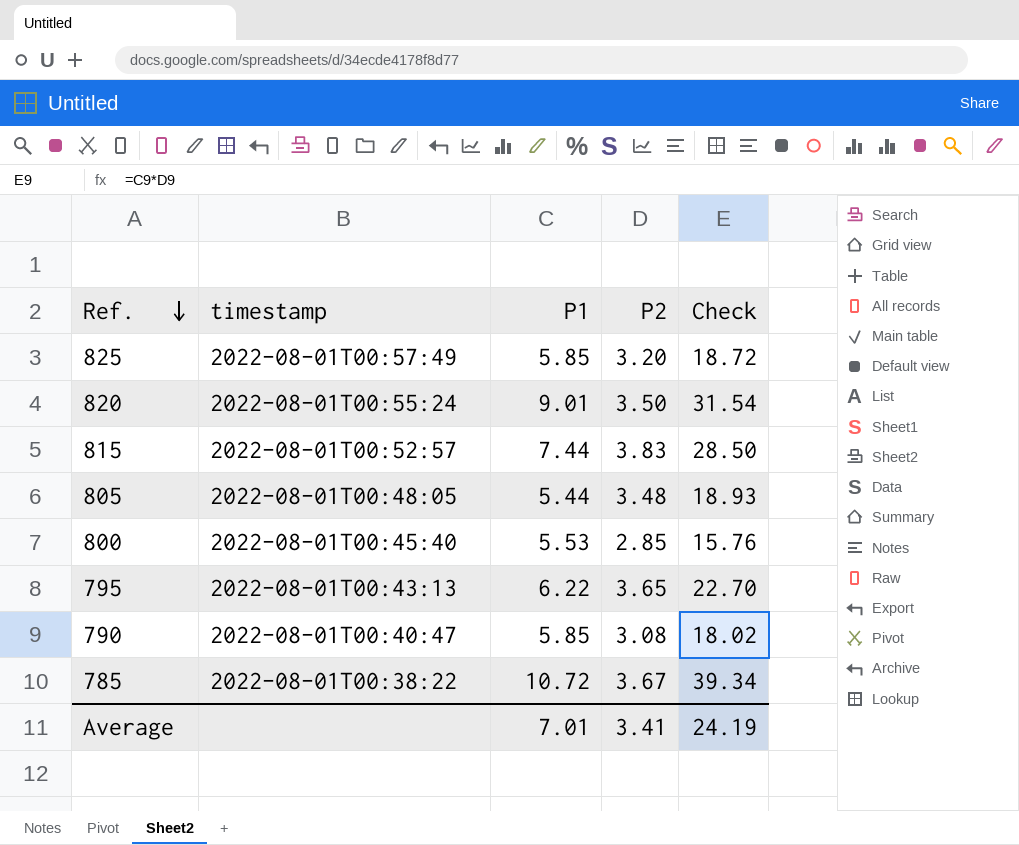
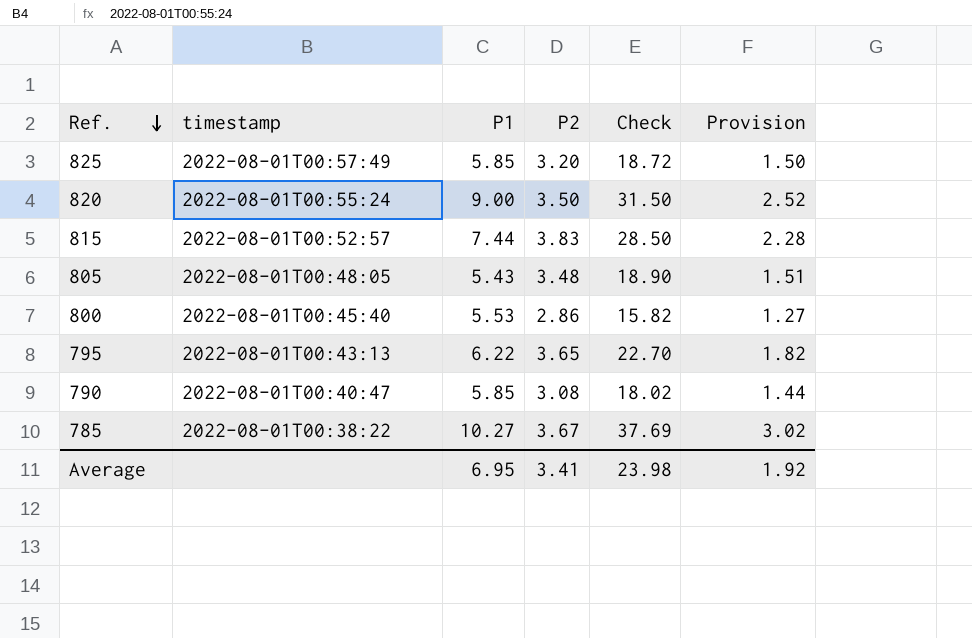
column Provision | formula: none -> [Check] * 0.08
820 | P1: 9.01 -> 9.00
820 | Check: 31.54 -> 31.50
805 | P1: 5.44 -> 5.43
805 | Check: 18.93 -> 18.90
800 | P2: 2.85 -> 2.86
800 | Check: 15.76 -> 15.82
785 | P1: 10.72 -> 10.27
785 | Check: 39.34 -> 37.69
Average | P1: 7.01 -> 6.95
Average | Check: 24.19 -> 23.98

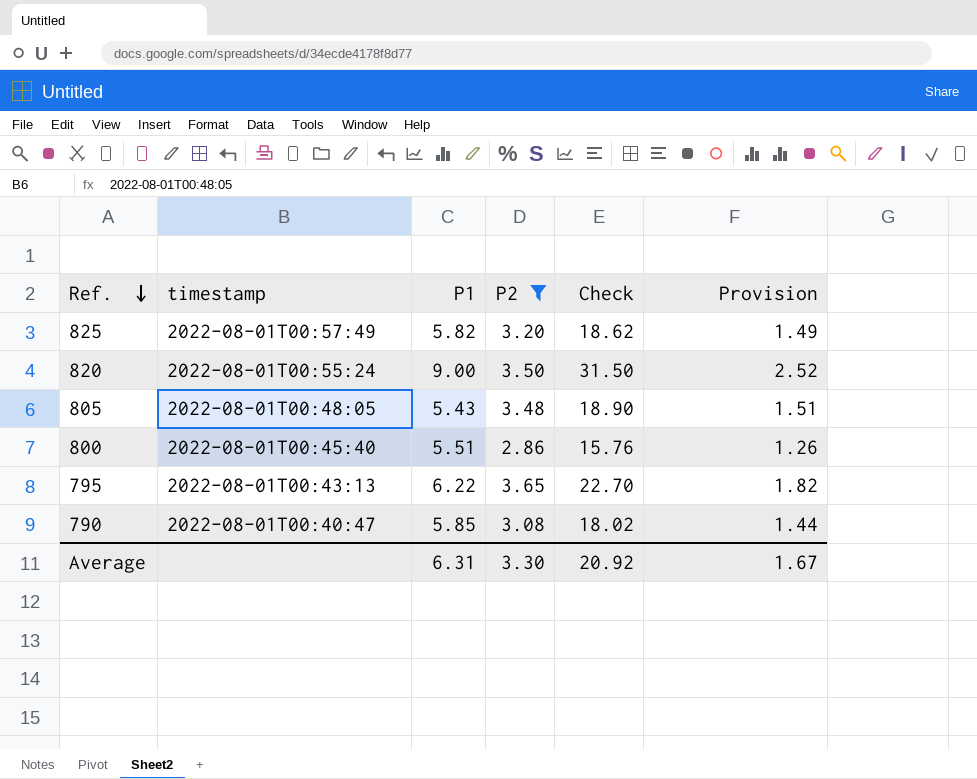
filter: none -> P2 <= 3.65
825 | P1: 5.85 -> 5.82
825 | Check: 18.72 -> 18.62
825 | Provision: 1.50 -> 1.49
800 | P1: 5.53 -> 5.51
800 | Check: 15.82 -> 15.76
800 | Provision: 1.27 -> 1.26
Average | P1: 6.95 -> 6.31
Average | P2: 3.41 -> 3.30
Average | Check: 23.98 -> 20.92
Average | Provision: 1.92 -> 1.67

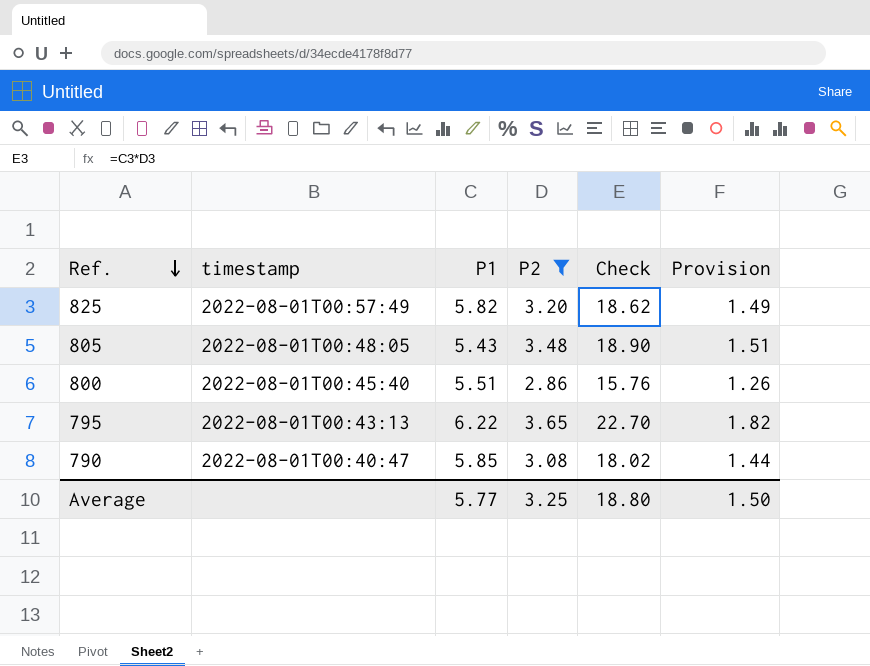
row 820: 2022-08-01T00:55:24 | 9.00 | 3.50 | 31.50 | 2.52 -> none
Average | P1: 6.31 -> 5.77
Average | P2: 3.30 -> 3.25
Average | Check: 20.92 -> 18.80
Average | Provision: 1.67 -> 1.50

